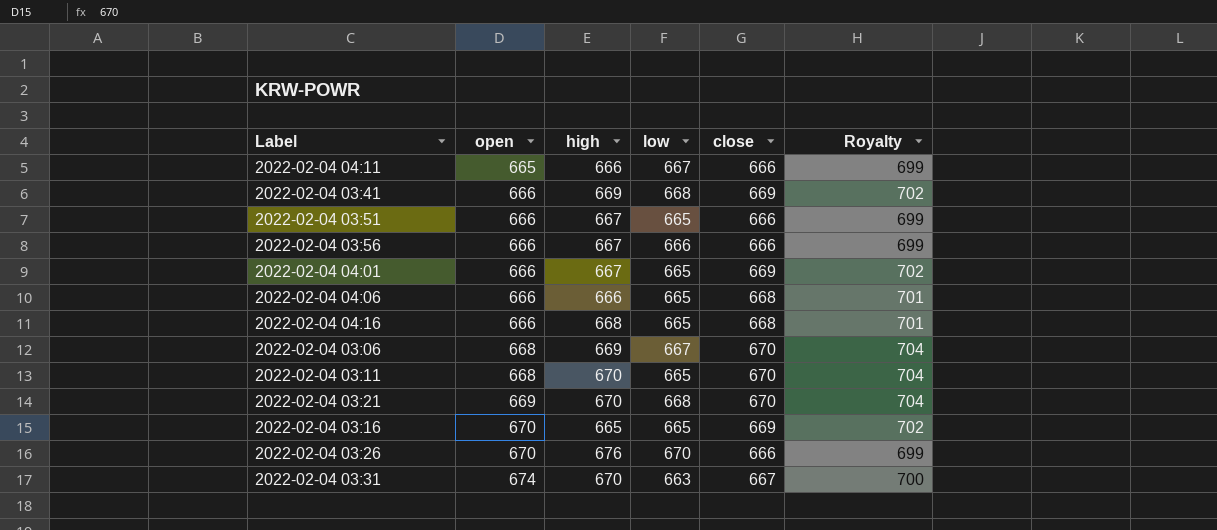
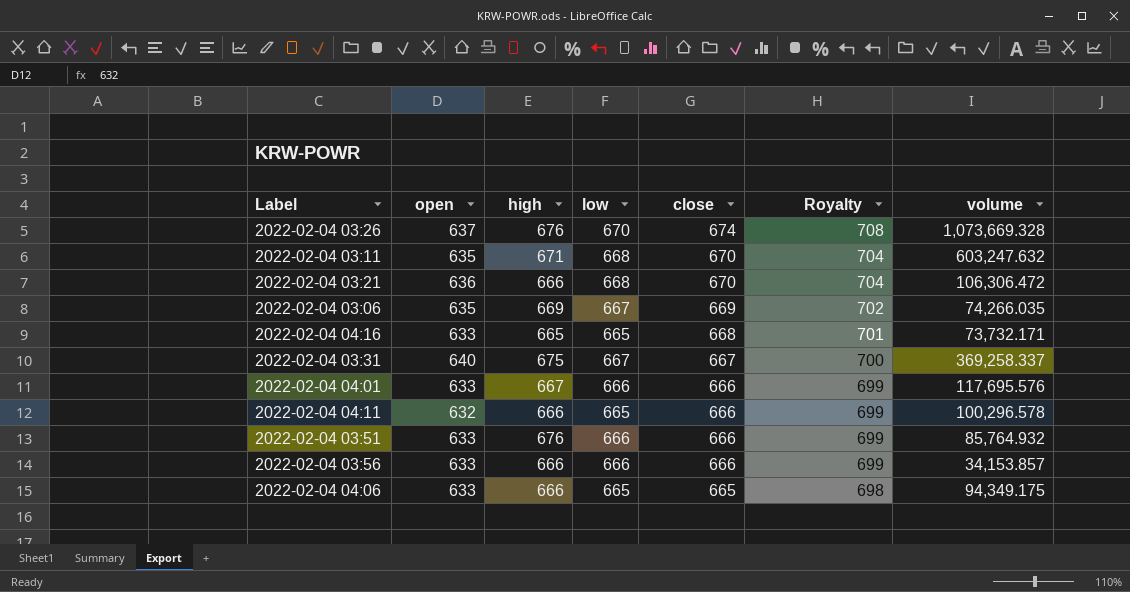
row order: open ascending -> close descending
column volume | position: none -> 7
row 2022-02-04 03:41: 666 | 669 | 668 | 669 | 702 -> none
row 2022-02-04 03:16: 670 | 665 | 665 | 669 | 702 -> none
2022-02-04 03:26 | open: 670 -> 637
2022-02-04 03:26 | close: 666 -> 674
2022-02-04 03:26 | Royalty: 699 -> 708
2022-02-04 03:11 | open: 668 -> 635
2022-02-04 03:11 | high: 670 -> 671
2022-02-04 03:11 | low: 665 -> 668
2022-02-04 03:21 | open: 669 -> 636
2022-02-04 03:21 | high: 670 -> 666
2022-02-04 03:06 | open: 668 -> 635
2022-02-04 03:06 | close: 670 -> 669
2022-02-04 03:06 | Royalty: 704 -> 702
2022-02-04 04:16 | open: 666 -> 633
2022-02-04 04:16 | high: 668 -> 665
2022-02-04 03:31 | open: 674 -> 640
2022-02-04 03:31 | high: 670 -> 675
2022-02-04 03:31 | low: 663 -> 667
2022-02-04 04:01 | open: 666 -> 633
2022-02-04 04:01 | low: 665 -> 666
2022-02-04 04:01 | close: 669 -> 666
2022-02-04 04:01 | Royalty: 702 -> 699
2022-02-04 04:11 | open: 665 -> 632
2022-02-04 04:11 | low: 667 -> 665
2022-02-04 03:51 | open: 666 -> 633
2022-02-04 03:51 | high: 667 -> 676
2022-02-04 03:51 | low: 665 -> 666
2022-02-04 03:56 | open: 666 -> 633
2022-02-04 03:56 | high: 667 -> 666
2022-02-04 04:06 | open: 666 -> 633
2022-02-04 04:06 | close: 668 -> 665
2022-02-04 04:06 | Royalty: 701 -> 698

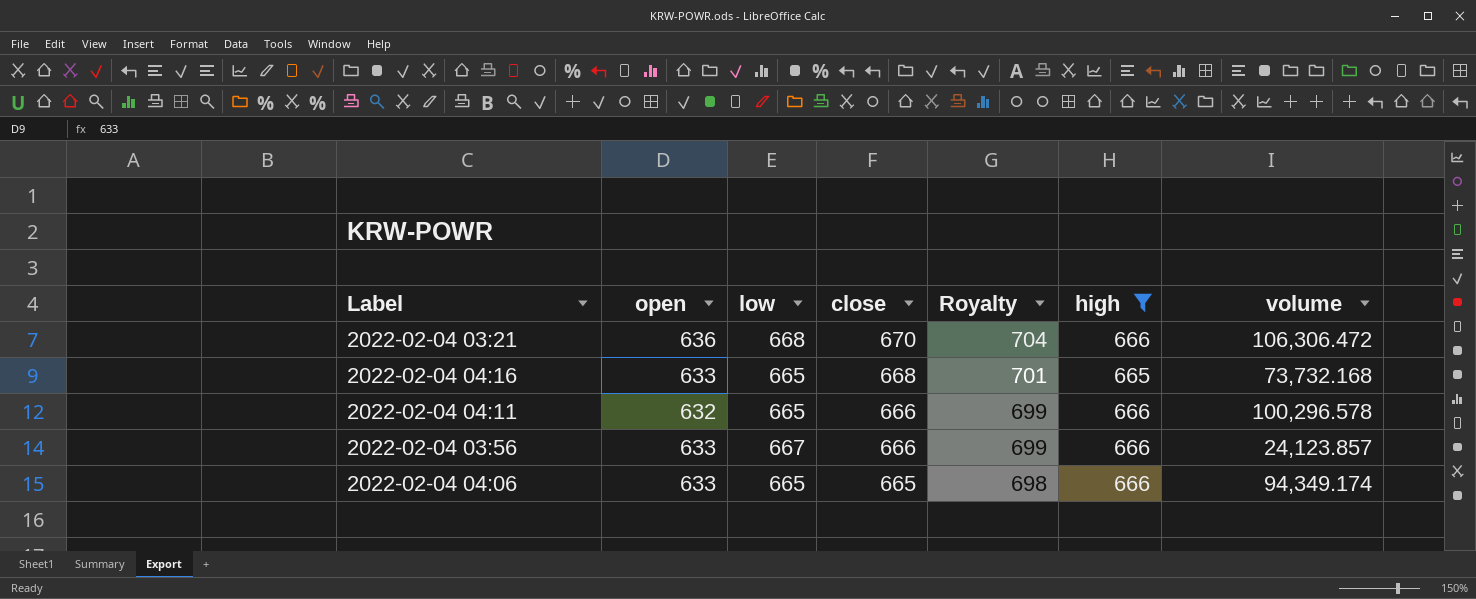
filter: none -> high <= 666
column high | position: 3 -> 6
2022-02-04 04:16 | volume: 73,732.171 -> 73,732.168
2022-02-04 03:56 | low: 666 -> 667
2022-02-04 03:56 | volume: 34,153.857 -> 24,123.857
2022-02-04 04:06 | volume: 94,349.175 -> 94,349.174

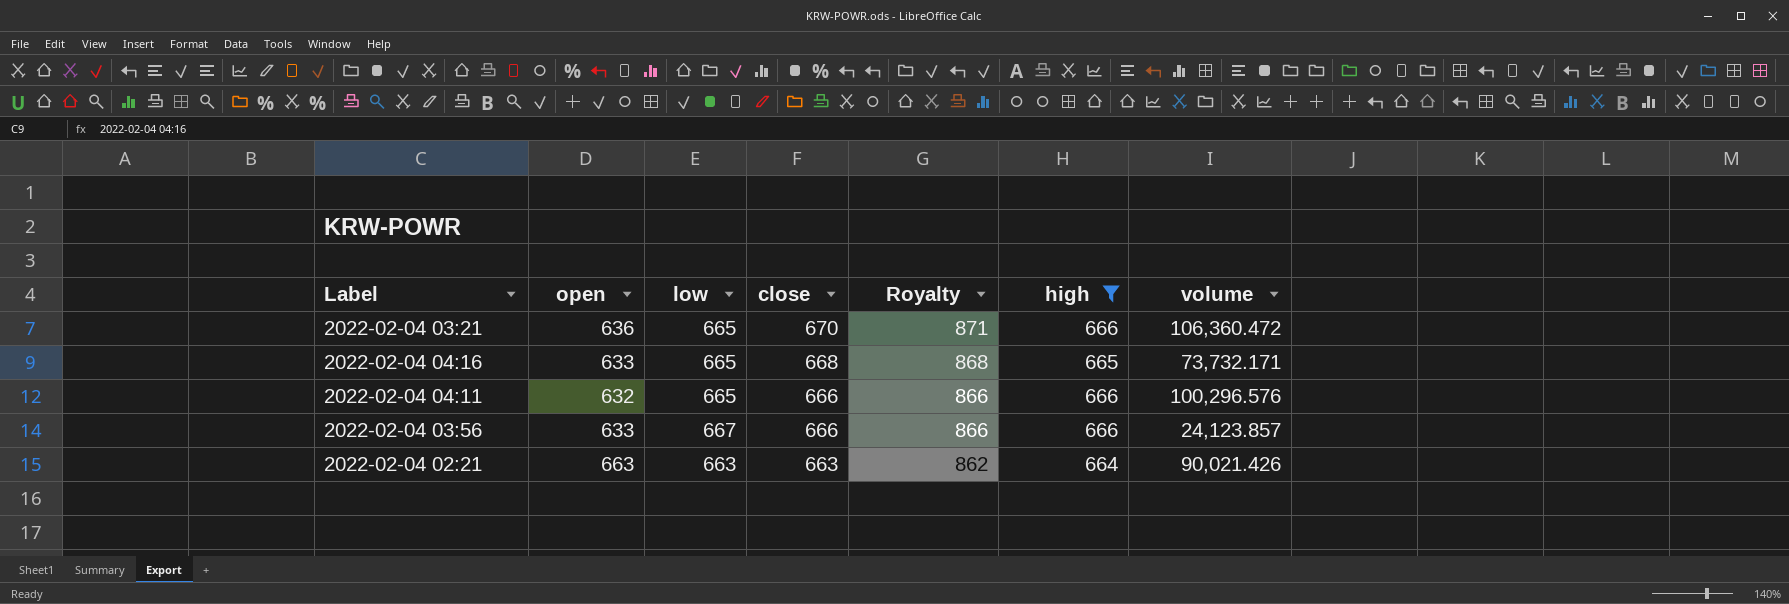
column Royalty | formula: [close] * 1.05 -> [close] * 1.3
row 2022-02-04 04:06: 633 | 665 | 665 | 698 | 666 | 94,349.174 -> none
2022-02-04 03:21 | low: 668 -> 665
2022-02-04 03:21 | volume: 106,306.472 -> 106,360.472
2022-02-04 04:16 | volume: 73,732.168 -> 73,732.171
2022-02-04 04:11 | volume: 100,296.578 -> 100,296.576
row 2022-02-04 02:21: none -> 663 | 663 | 663 | 862 | 664 | 90,021.426

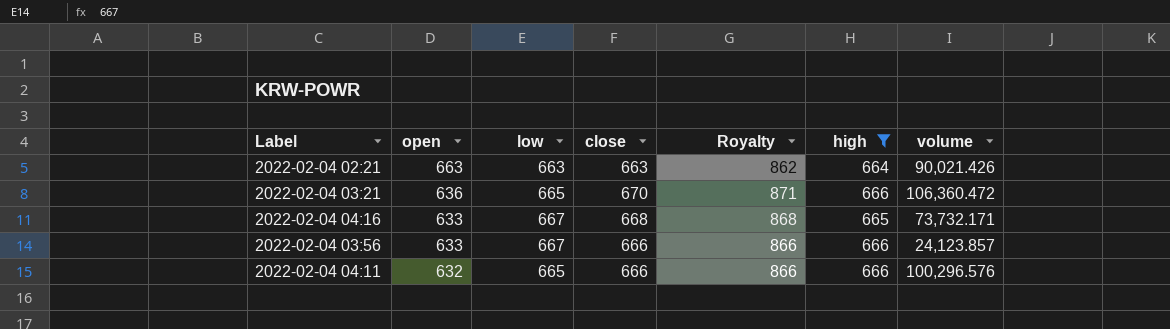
row order: close descending -> open descending
2022-02-04 04:16 | low: 665 -> 667

